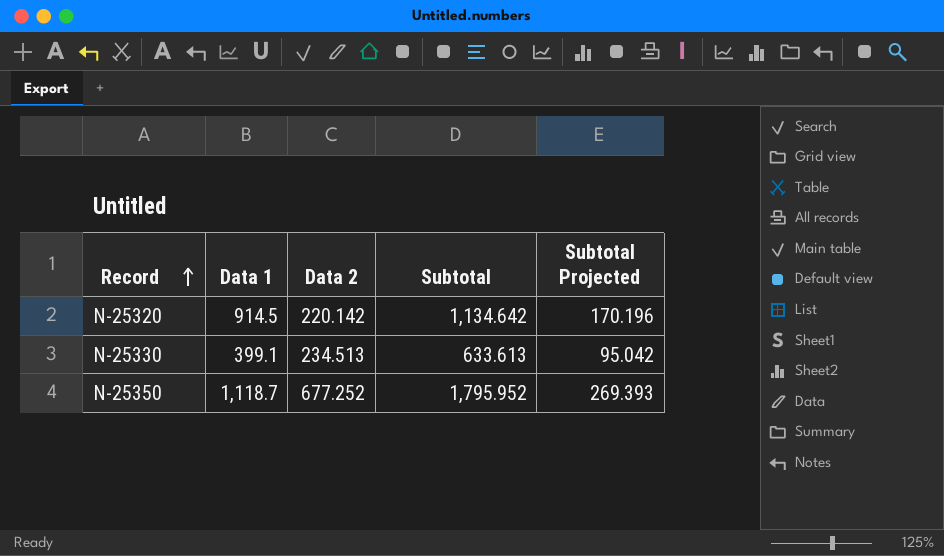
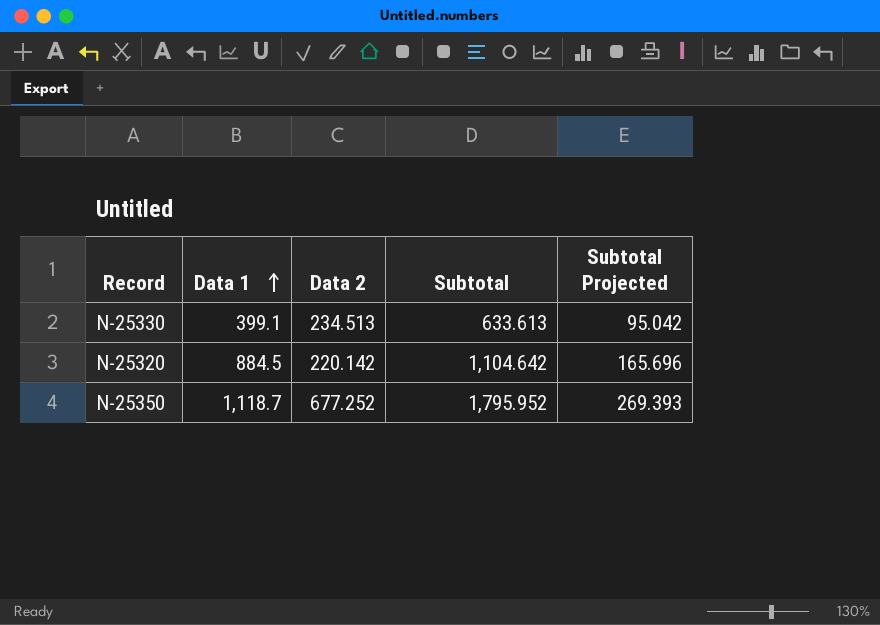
row order: Record ascending -> Data 1 ascending
N-25320 | Data 1: 914.5 -> 884.5
N-25320 | Subtotal: 1,134.642 -> 1,104.642
N-25320 | Subtotal Projected: 170.196 -> 165.696

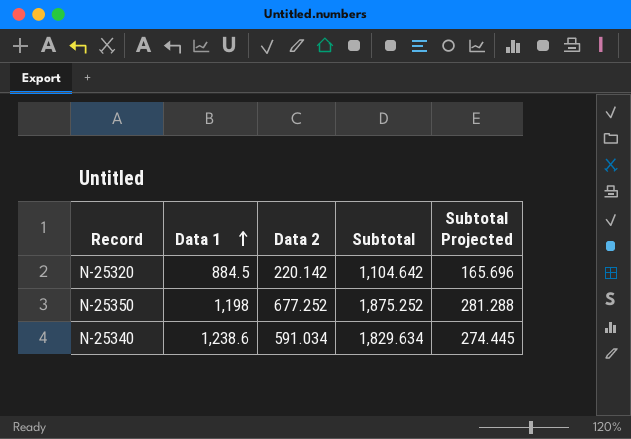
row N-25330: 399.1 | 234.513 | 633.613 | 95.042 -> none
N-25350 | Data 1: 1,118.7 -> 1,198
N-25350 | Subtotal: 1,795.952 -> 1,875.252
N-25350 | Subtotal Projected: 269.393 -> 281.288
row N-25340: none -> 1,238.6 | 591.034 | 1,829.634 | 274.445

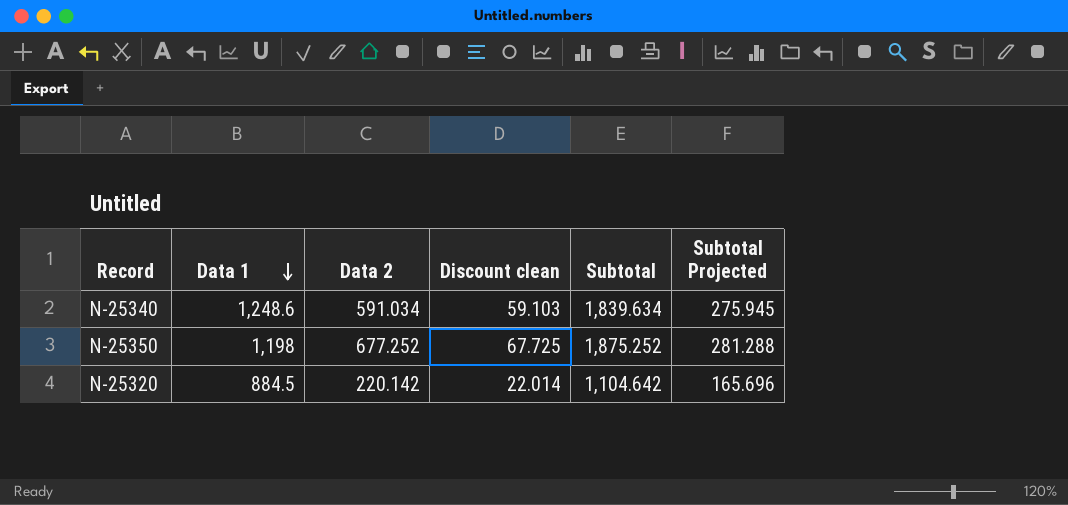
row order: Data 1 ascending -> Data 1 descending
column Discount clean | formula: none -> [Data 2] * 0.1
N-25340 | Data 1: 1,238.6 -> 1,248.6
N-25340 | Subtotal: 1,829.634 -> 1,839.634
N-25340 | Subtotal Projected: 274.445 -> 275.945

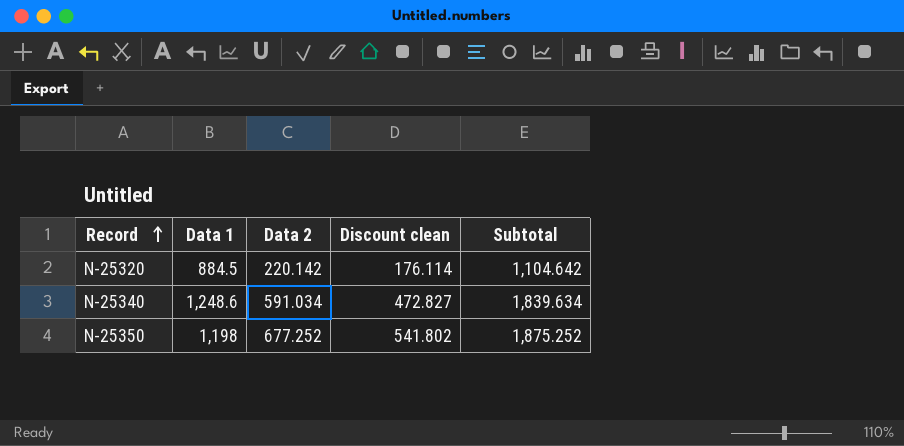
row order: Data 1 descending -> Record ascending
column Subtotal Projected | formula: [Subtotal] * 0.15 -> none
column Discount clean | formula: [Data 2] * 0.1 -> [Data 2] * 0.8

